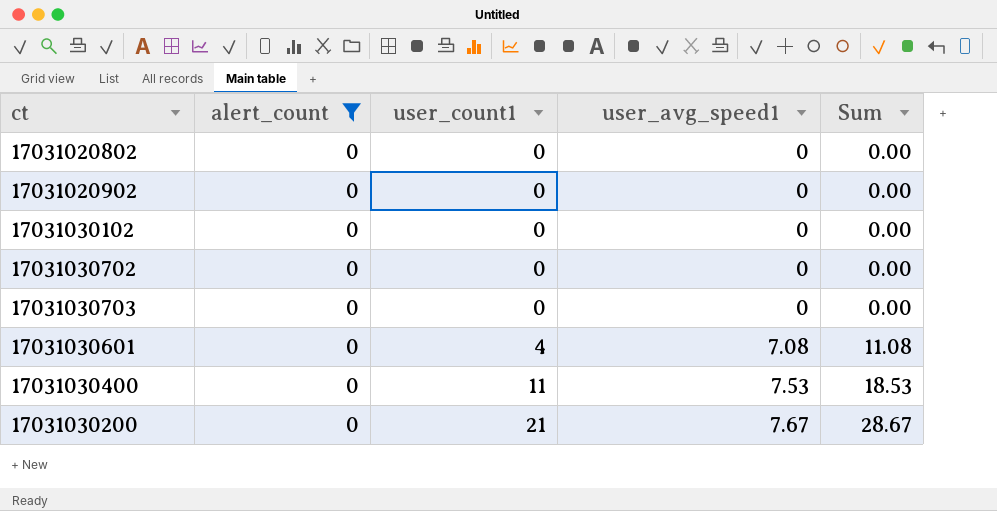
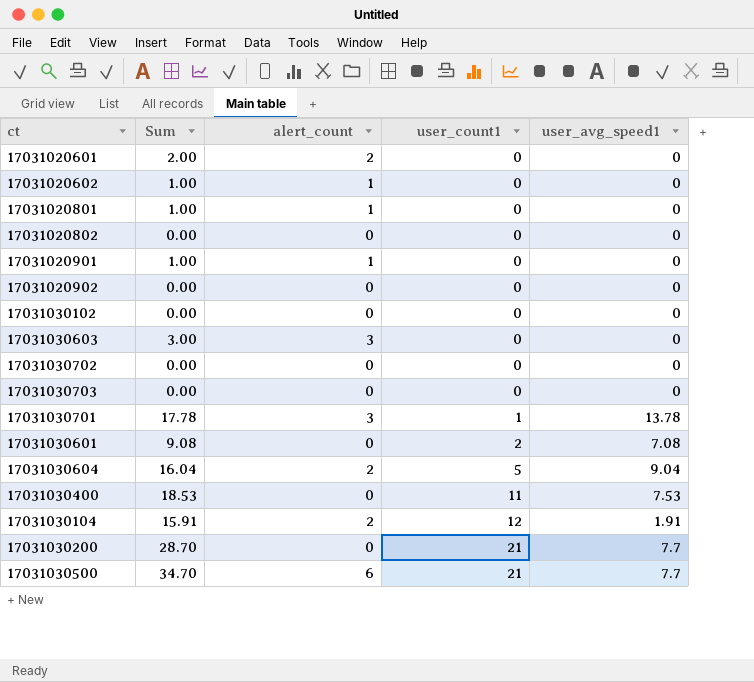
filter: alert_count = 0 -> none
column Sum | position: 5 -> 2
17031030601 | Sum: 11.08 -> 9.08
17031030601 | user_count1: 4 -> 2
17031030200 | Sum: 28.67 -> 28.70
17031030200 | user_avg_speed1: 7.67 -> 7.7

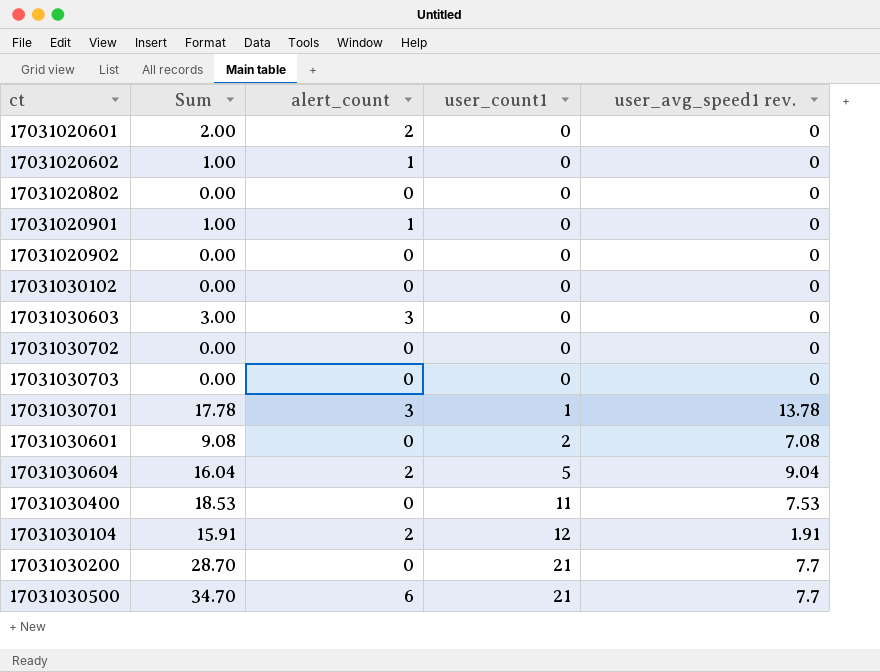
column name: user_avg_speed1 -> user_avg_speed1 rev.
row 17031020801: 1.00 | 1 | 0 | 0 -> none

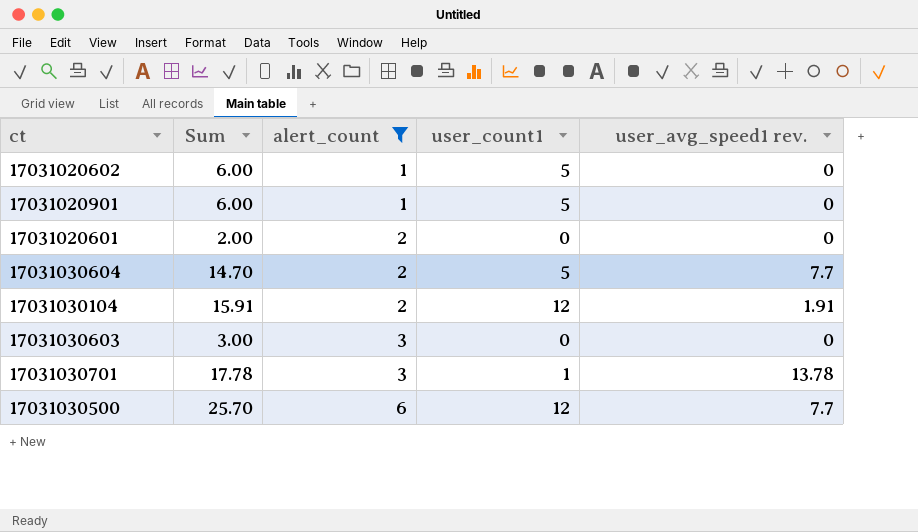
filter: none -> alert_count != 0
row order: user_count1 ascending -> alert_count ascending
17031020602 | Sum: 1.00 -> 6.00
17031020602 | user_count1: 0 -> 5
17031020901 | Sum: 1.00 -> 6.00
17031020901 | user_count1: 0 -> 5
17031030604 | Sum: 16.04 -> 14.70
17031030604 | user_avg_speed1 rev.: 9.04 -> 7.7
17031030500 | Sum: 34.70 -> 25.70
17031030500 | user_count1: 21 -> 12

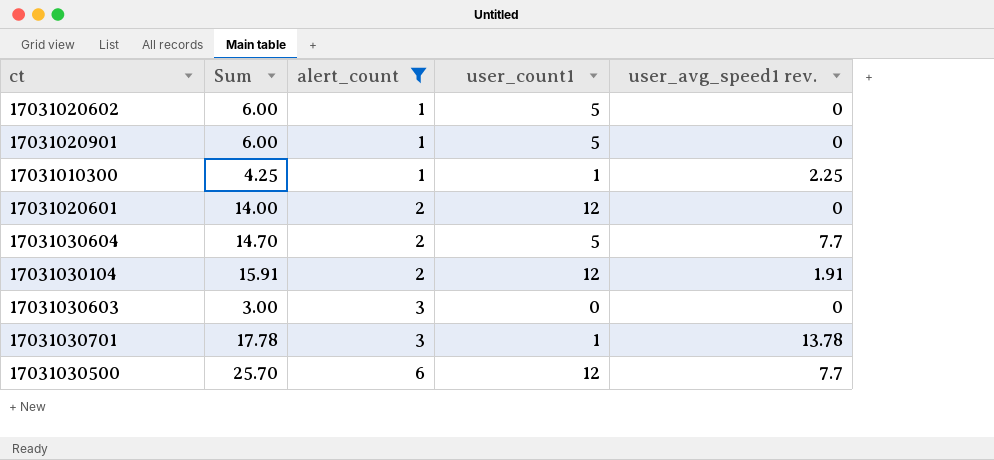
row 17031010300: none -> 4.25 | 1 | 1 | 2.25
17031020601 | Sum: 2.00 -> 14.00
17031020601 | user_count1: 0 -> 12

